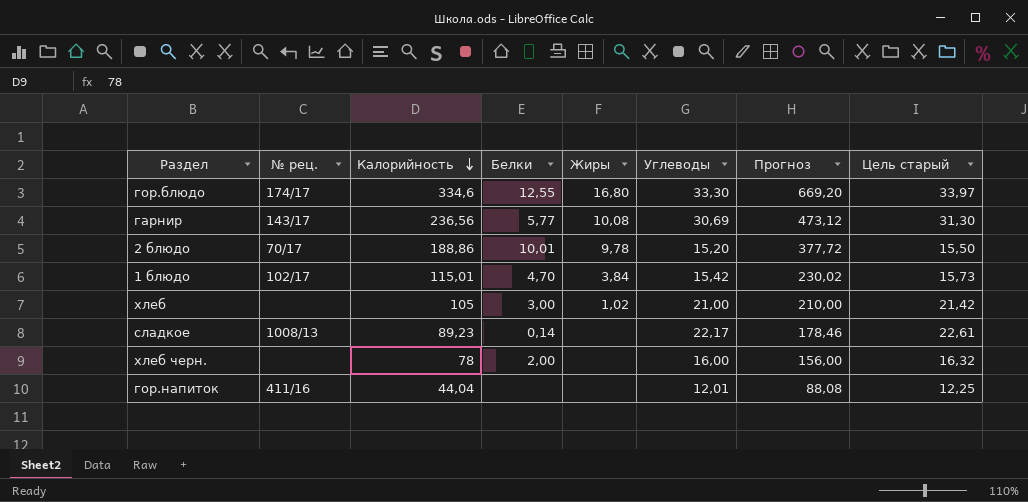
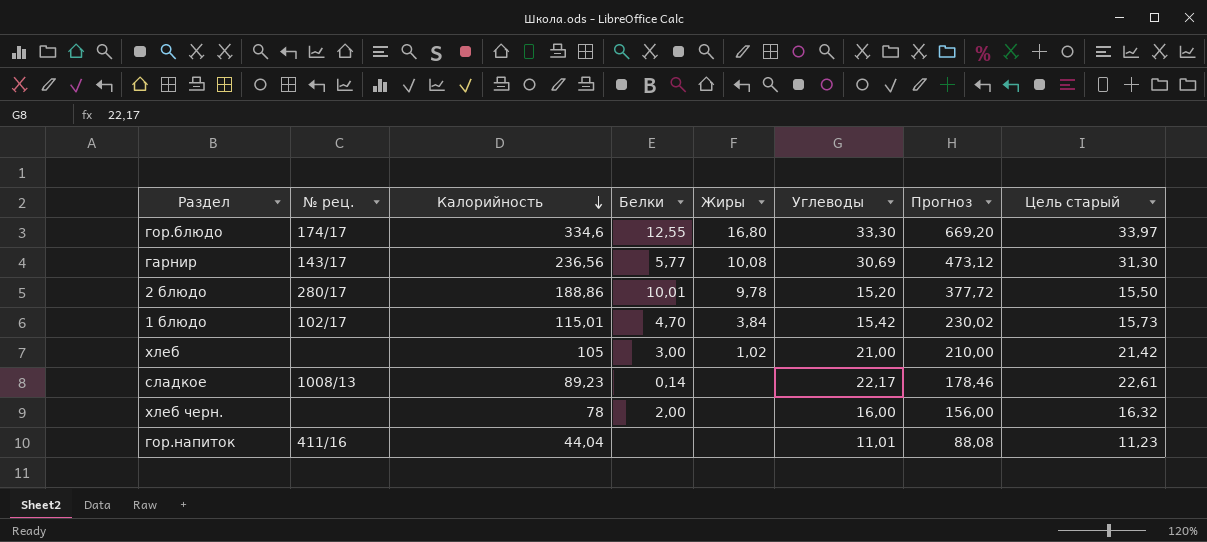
2 блюдо | № рец.: 70/17 -> 280/17
гор.напиток | Углеводы: 12,01 -> 11,01
гор.напиток | Цель старый: 12,25 -> 11,23

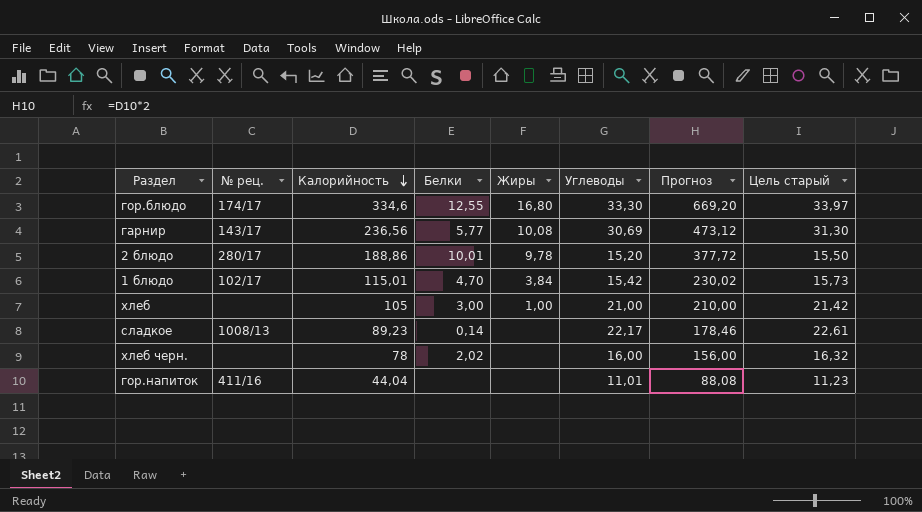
хлеб | Жиры: 1,02 -> 1,00
хлеб черн. | Белки: 2,00 -> 2,02

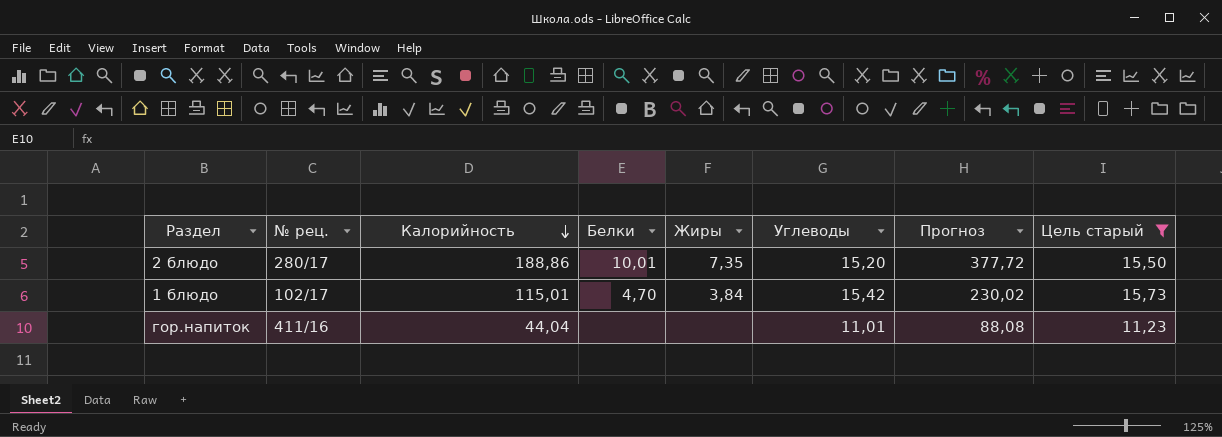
filter: none -> Цель старый <= 15,73
2 блюдо | Жиры: 9,78 -> 7,35

